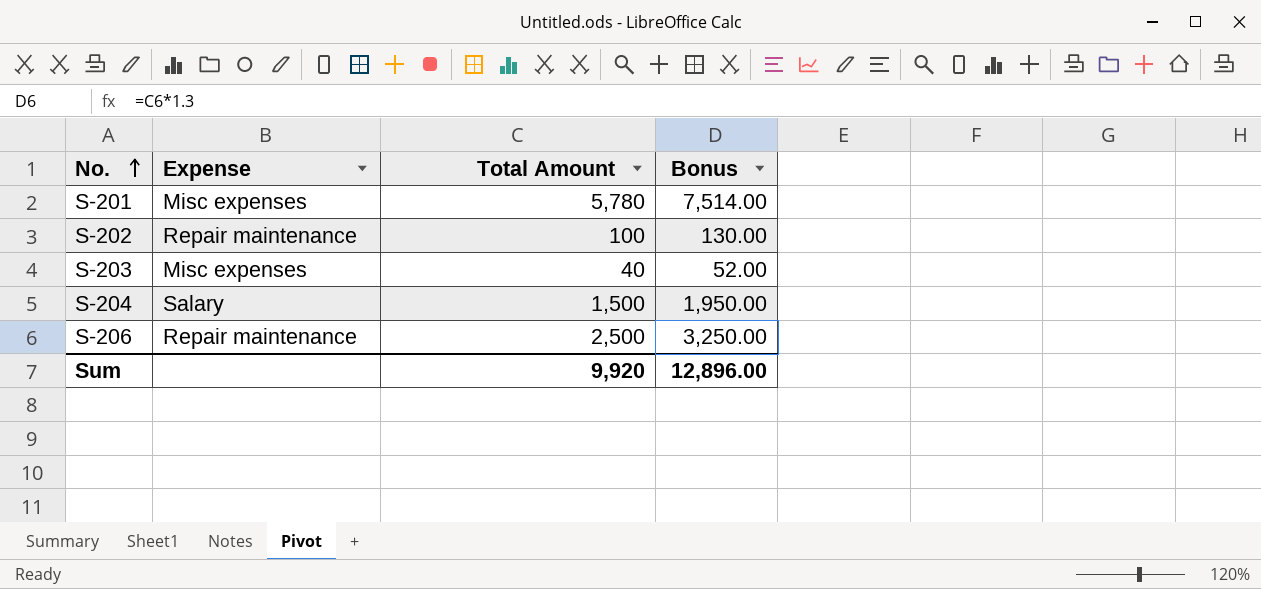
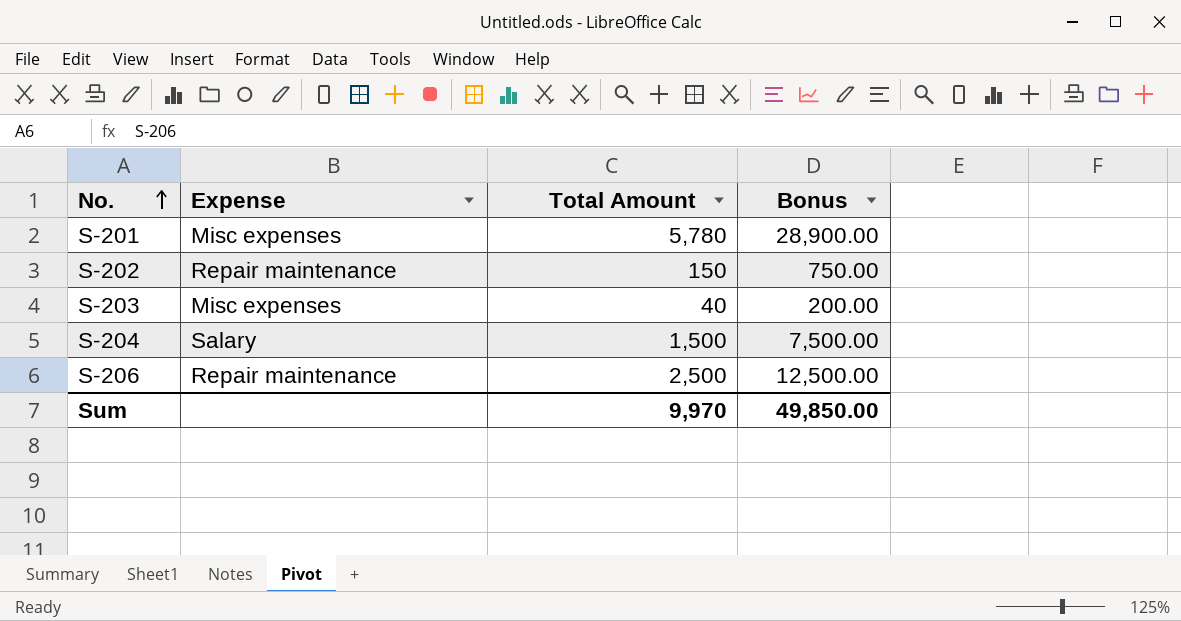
column Bonus | formula: [Total Amount] * 1.3 -> [Total Amount] * 5
S-202 | Total Amount: 100 -> 150
Sum | Total Amount: 9,920 -> 9,970
Sum | Bonus: 12,896.00 -> 49,850.00

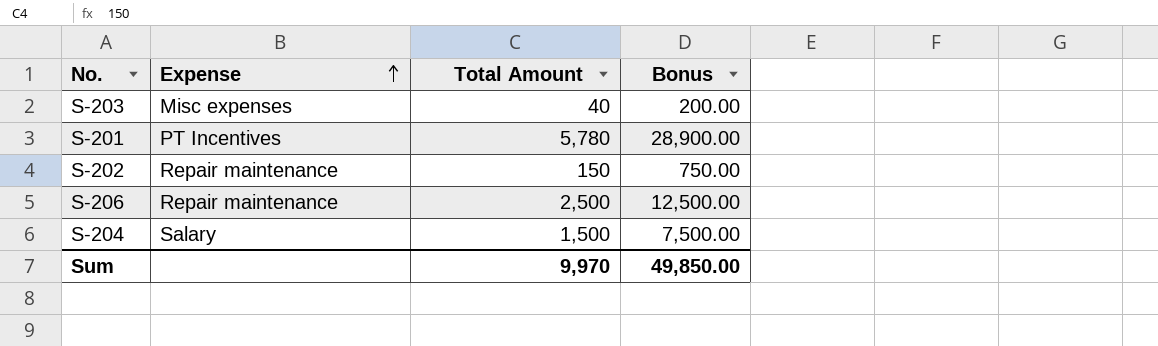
row order: No. ascending -> Expense ascending
S-201 | Expense: Misc expenses -> PT Incentives

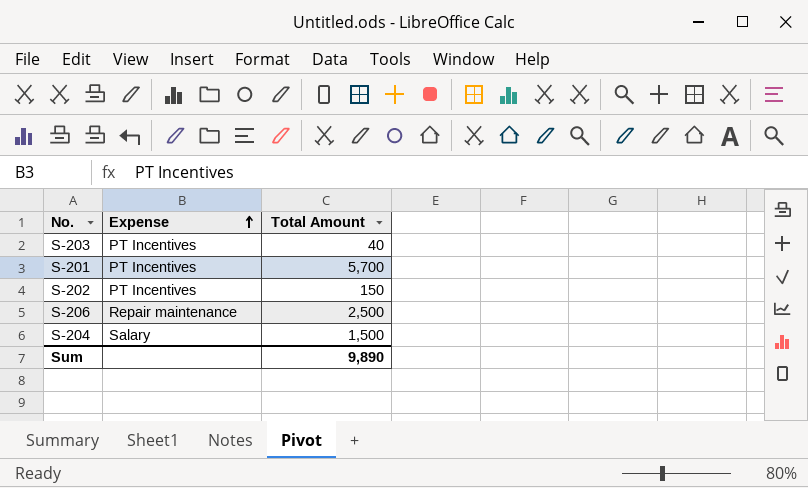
column Bonus | formula: [Total Amount] * 5 -> none
S-203 | Expense: Misc expenses -> PT Incentives
S-201 | Total Amount: 5,780 -> 5,700
S-202 | Expense: Repair maintenance -> PT Incentives
Sum | Total Amount: 9,970 -> 9,890

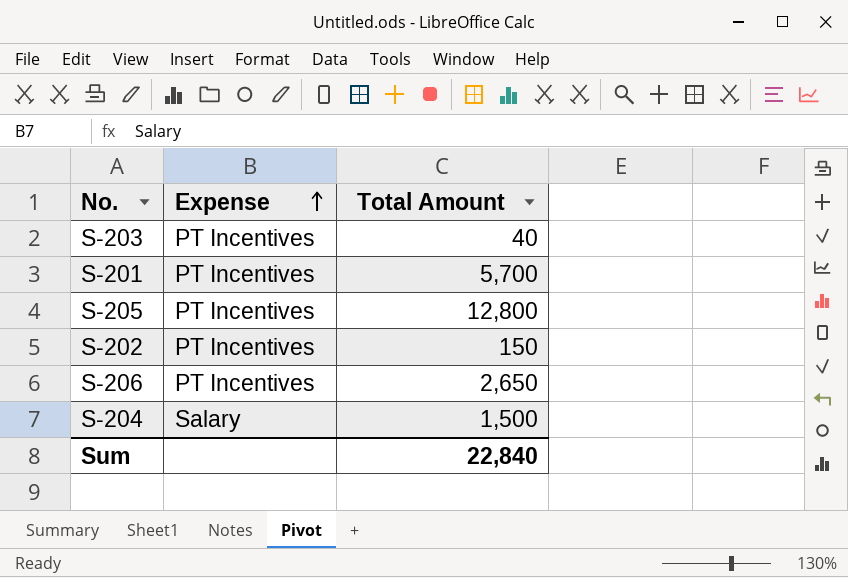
row S-205: none -> PT Incentives | 12,800
S-206 | Expense: Repair maintenance -> PT Incentives
S-206 | Total Amount: 2,500 -> 2,650
Sum | Total Amount: 9,890 -> 22,840

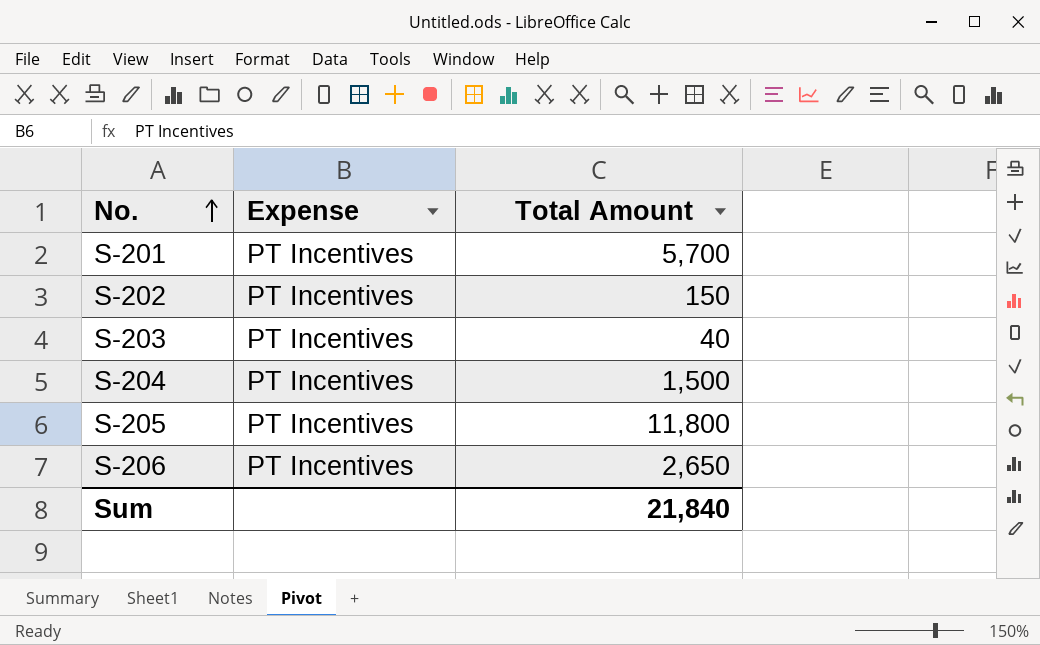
row order: Expense ascending -> No. ascending
S-204 | Expense: Salary -> PT Incentives
S-205 | Total Amount: 12,800 -> 11,800
Sum | Total Amount: 22,840 -> 21,840

